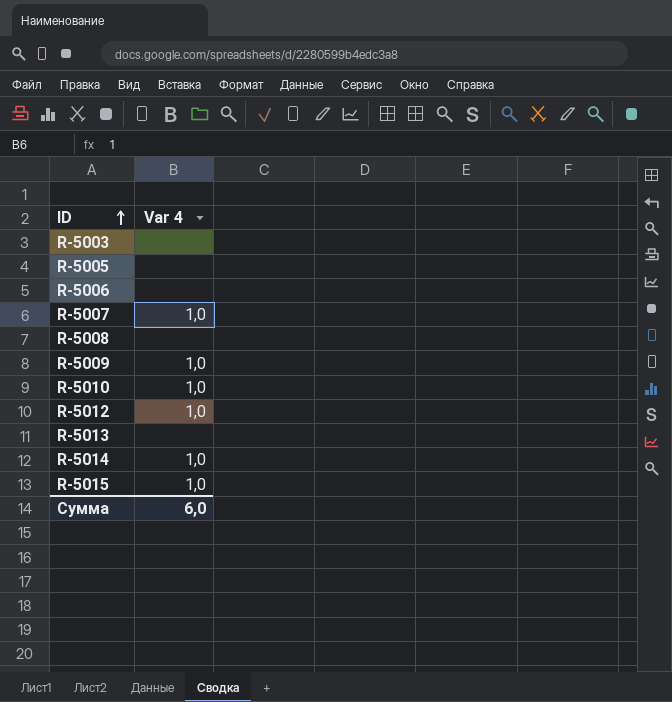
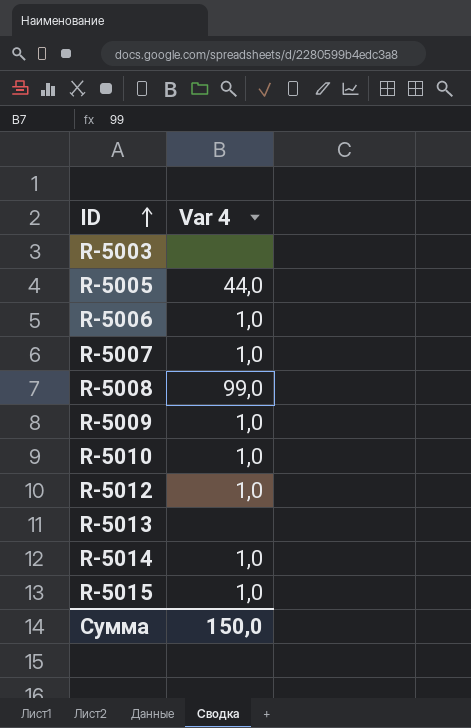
R-5005 | Var 4: none -> 44,0
R-5006 | Var 4: none -> 1,0
R-5008 | Var 4: none -> 99,0
Сумма | Var 4: 6,0 -> 150,0

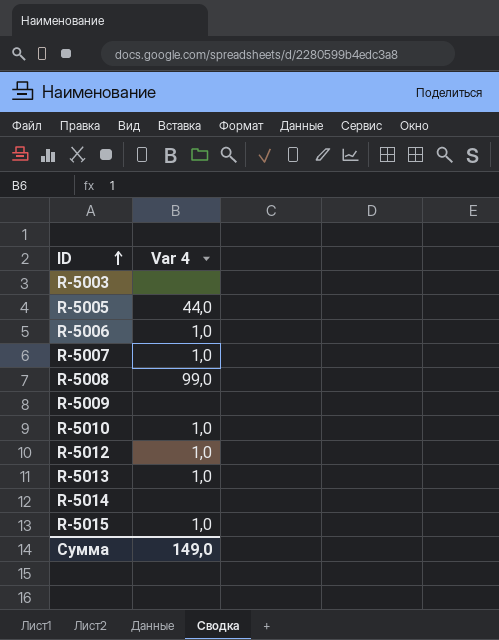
R-5009 | Var 4: 1,0 -> none
R-5013 | Var 4: none -> 1,0
R-5014 | Var 4: 1,0 -> none
Сумма | Var 4: 150,0 -> 149,0

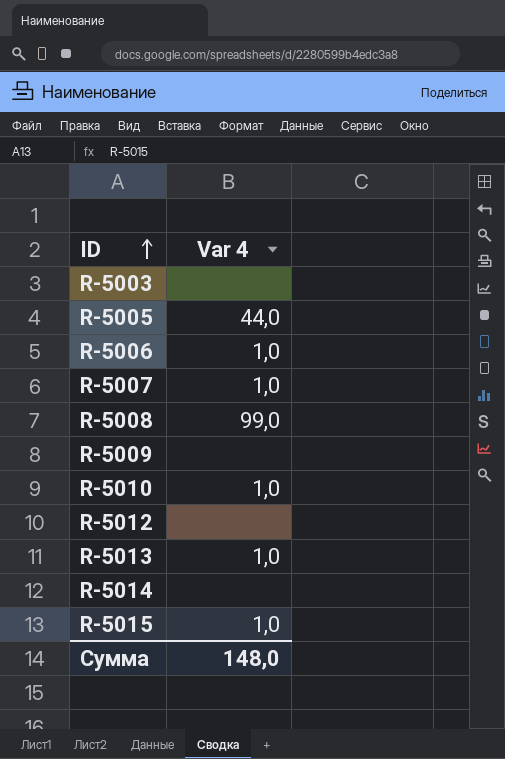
R-5012 | Var 4: 1,0 -> none
Сумма | Var 4: 149,0 -> 148,0

